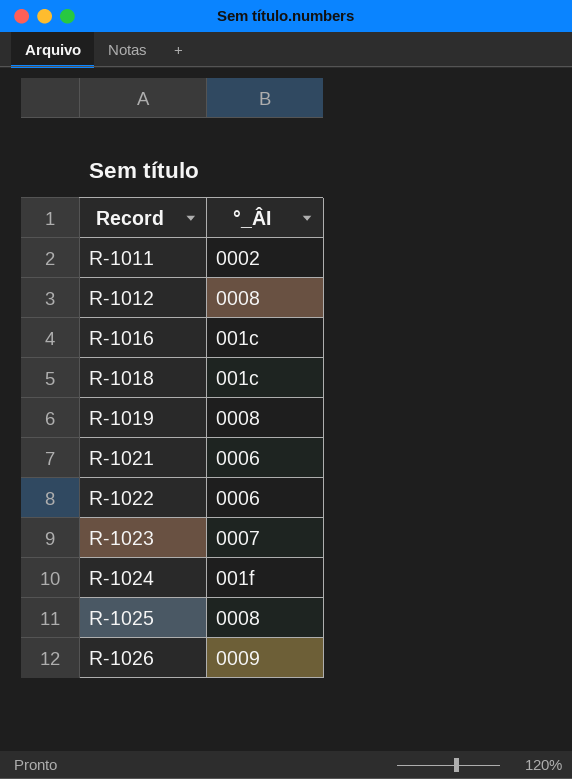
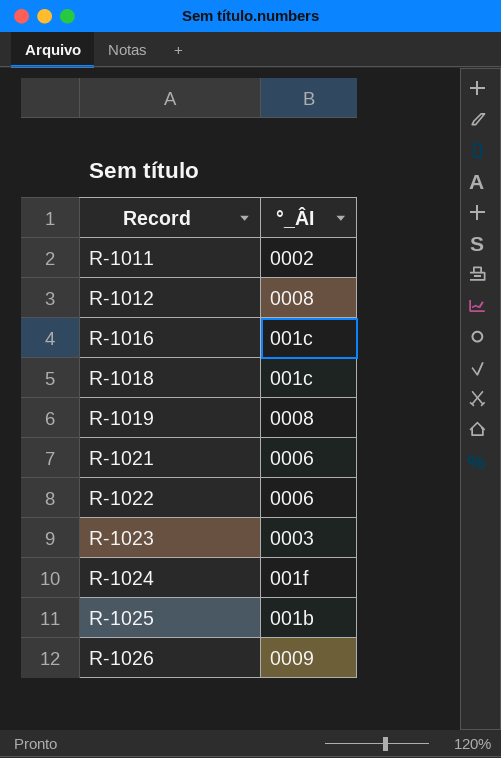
R-1023 | °_ÂI: 0007 -> 0003
R-1025 | °_ÂI: 0008 -> 001b

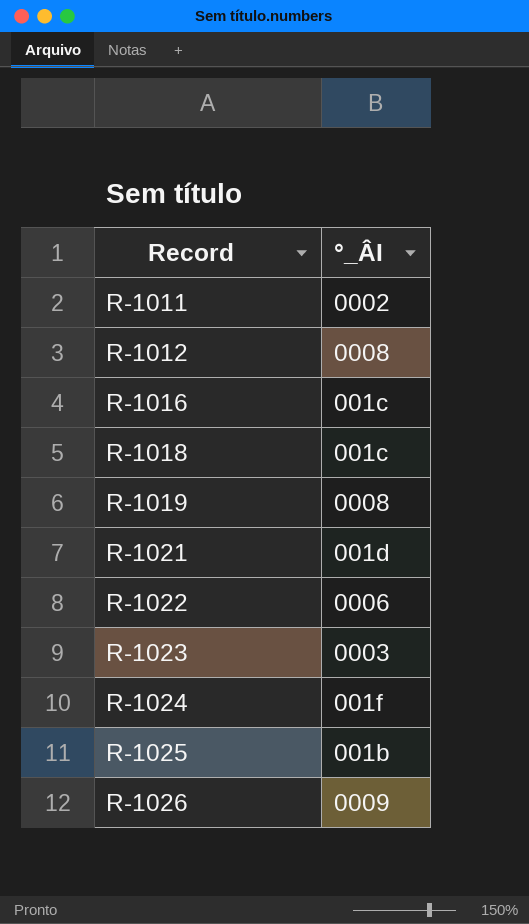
R-1021 | °_ÂI: 0006 -> 001d

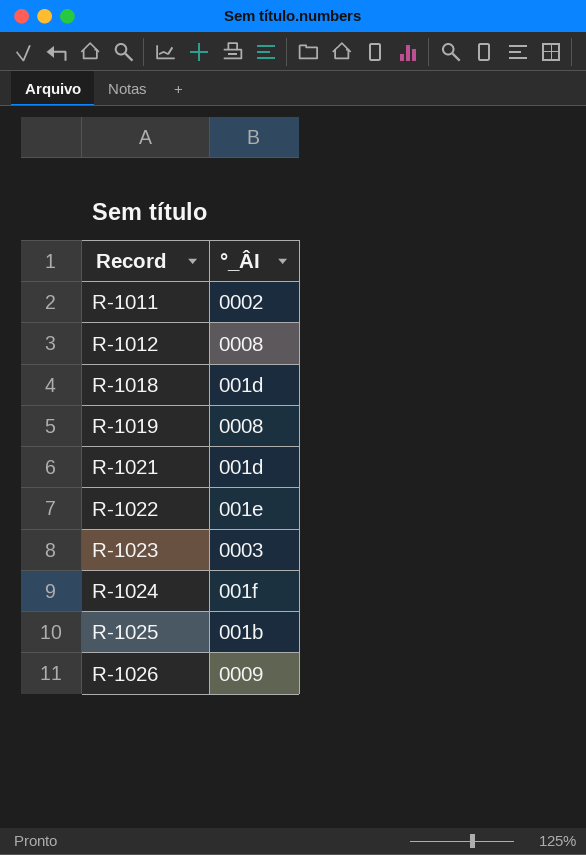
row R-1016: 001c -> none
R-1018 | °_ÂI: 001c -> 001d
R-1022 | °_ÂI: 0006 -> 001e

